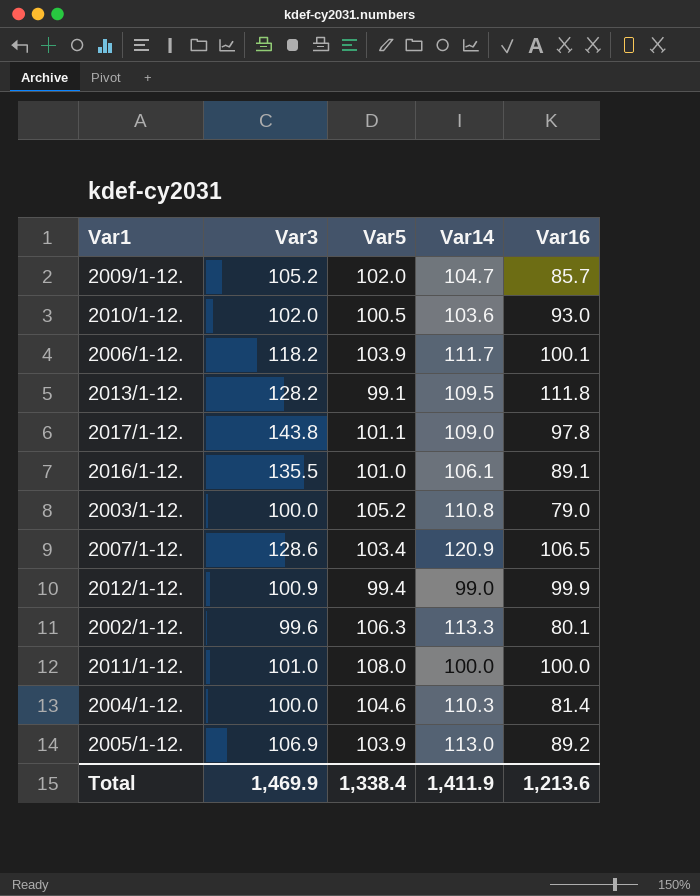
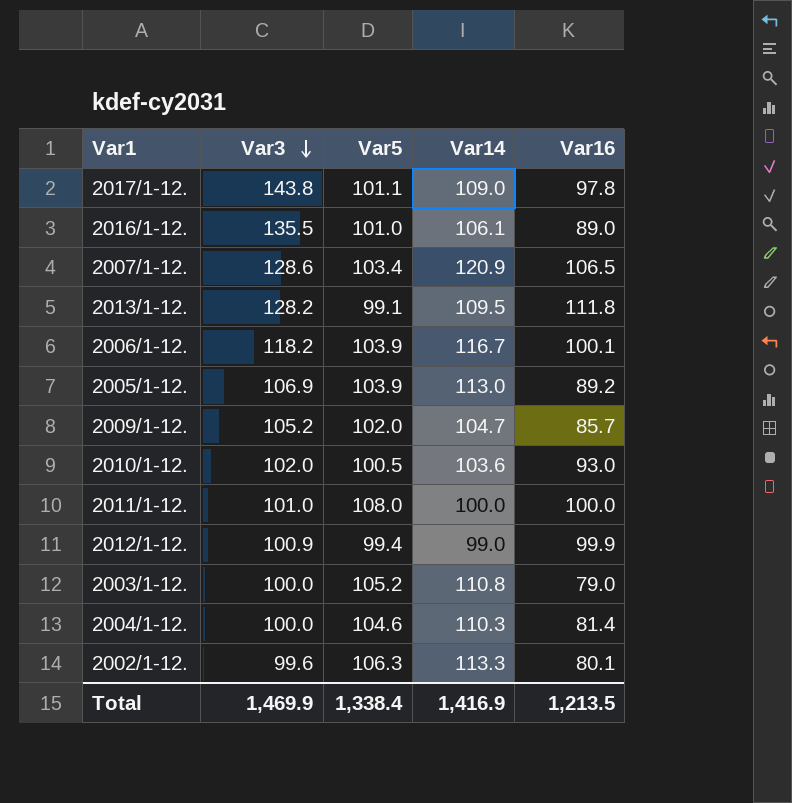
row order: none -> Var3 descending
2016/1-12. | Var16: 89.1 -> 89.0
2006/1-12. | Var14: 111.7 -> 116.7
Total | Var14: 1,411.9 -> 1,416.9
Total | Var16: 1,213.6 -> 1,213.5

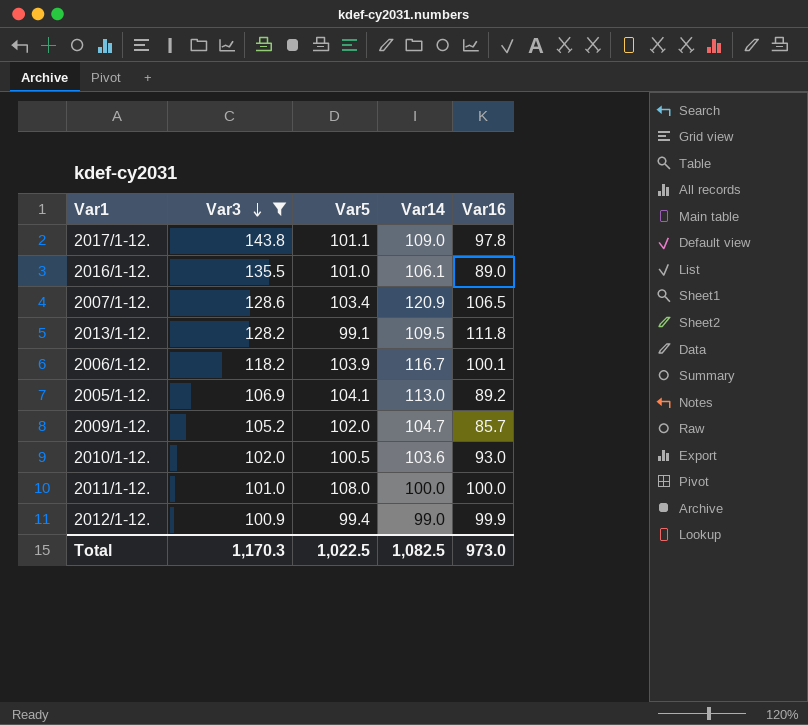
filter: none -> Var3 >= 100.9
2005/1-12. | Var5: 103.9 -> 104.1
Total | Var3: 1,469.9 -> 1,170.3
Total | Var5: 1,338.4 -> 1,022.5
Total | Var14: 1,416.9 -> 1,082.5
Total | Var16: 1,213.5 -> 973.0

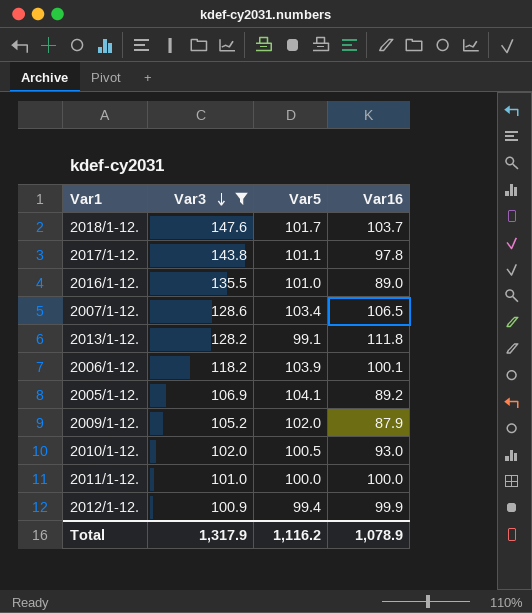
column Var14 | position: 4 -> none
row 2018/1-12.: none -> 147.6 | 101.7 | 103.7
2009/1-12. | Var16: 85.7 -> 87.9
2011/1-12. | Var5: 108.0 -> 100.0
Total | Var3: 1,170.3 -> 1,317.9
Total | Var5: 1,022.5 -> 1,116.2
Total | Var16: 973.0 -> 1,078.9

